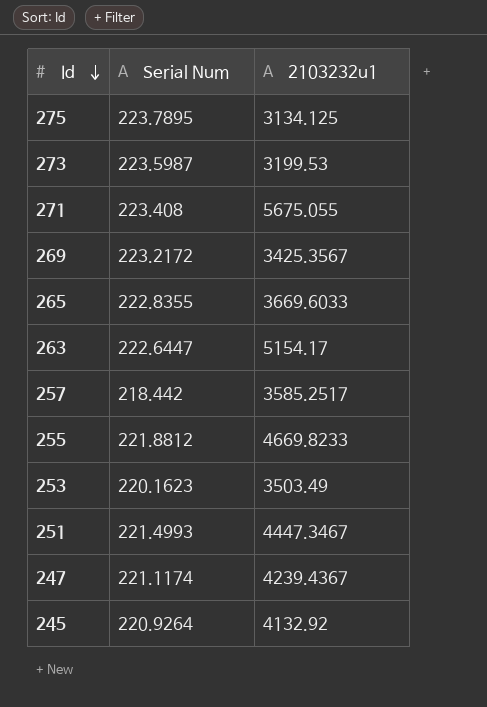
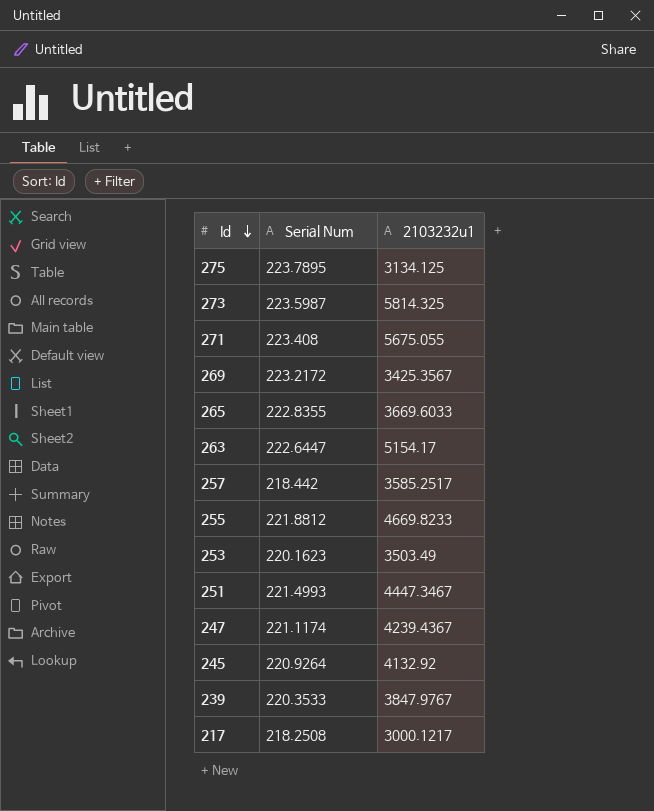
273 | 2103232u1: 3199.53 -> 5814.325
row 239: none -> 220.3533 | 3847.9767
row 217: none -> 218.2508 | 3000.1217

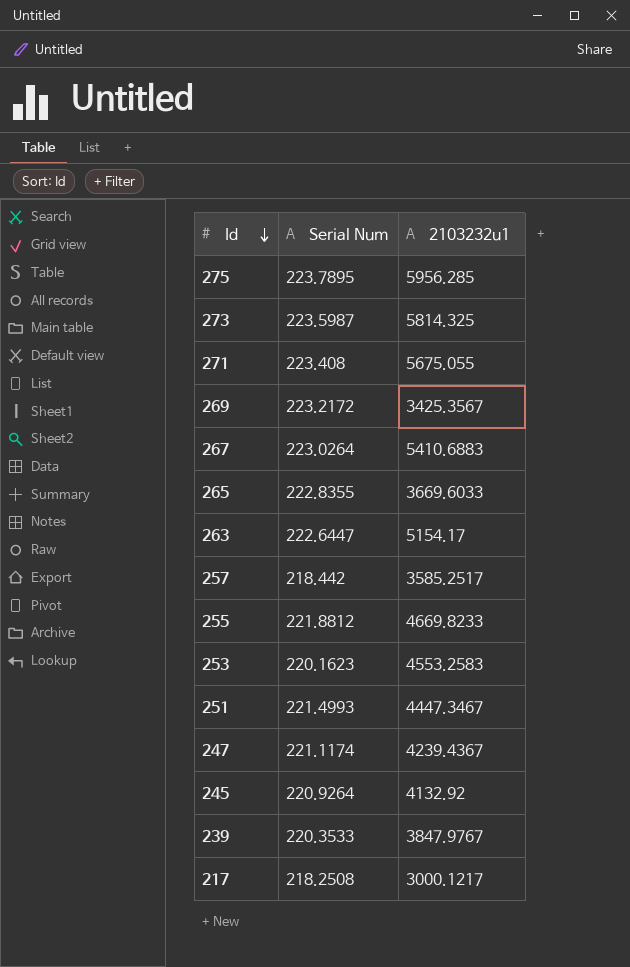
275 | 2103232u1: 3134.125 -> 5956.285
row 267: none -> 223.0264 | 5410.6883
253 | 2103232u1: 3503.49 -> 4553.2583

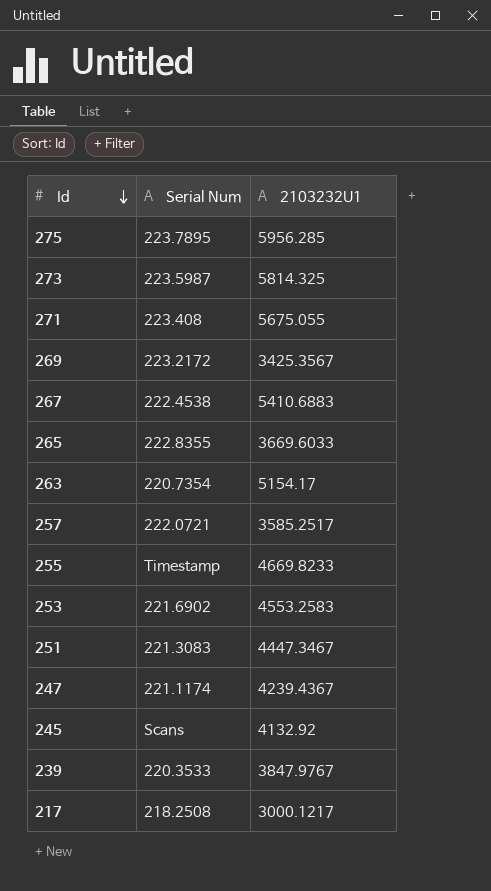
column name: 2103232u1 -> 2103232U1
267 | Serial Num: 223.0264 -> 222.4538
263 | Serial Num: 222.6447 -> 220.7354
257 | Serial Num: 218.442 -> 222.0721
255 | Serial Num: 221.8812 -> Timestamp
253 | Serial Num: 220.1623 -> 221.6902
251 | Serial Num: 221.4993 -> 221.3083
245 | Serial Num: 220.9264 -> Scans

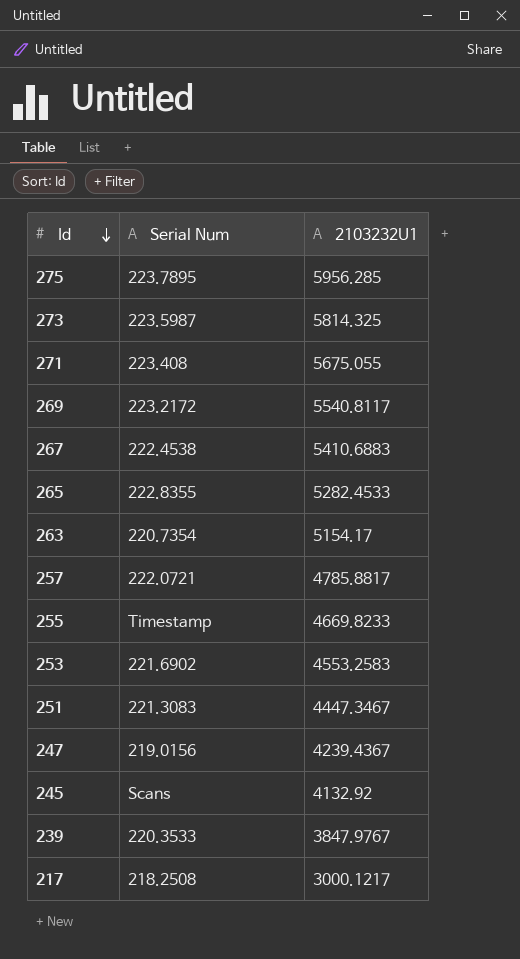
269 | 2103232U1: 3425.3567 -> 5540.8117
265 | 2103232U1: 3669.6033 -> 5282.4533
257 | 2103232U1: 3585.2517 -> 4785.8817
247 | Serial Num: 221.1174 -> 219.0156

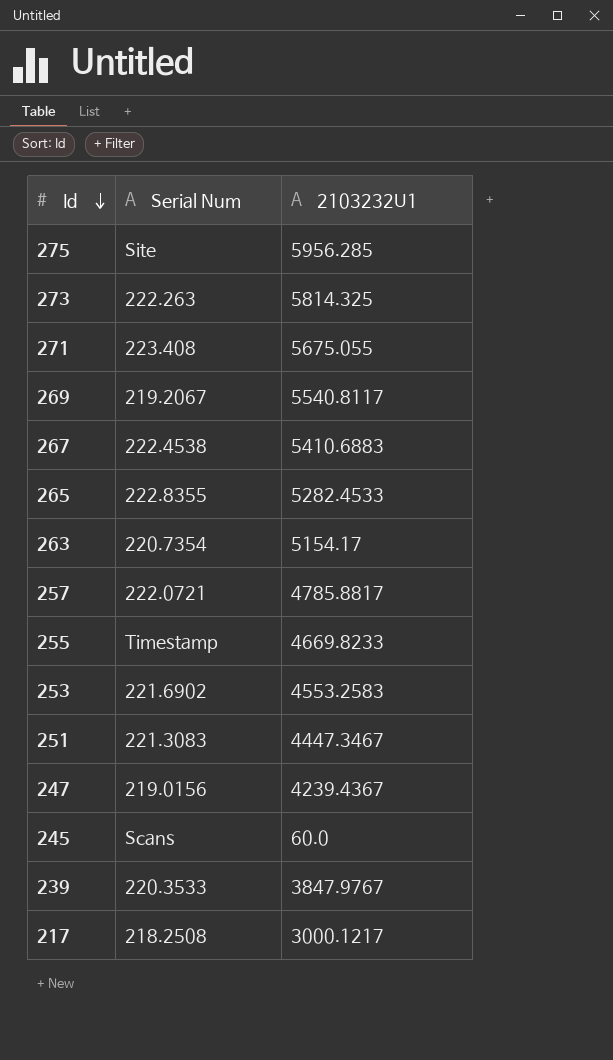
275 | Serial Num: 223.7895 -> Site
273 | Serial Num: 223.5987 -> 222.263
269 | Serial Num: 223.2172 -> 219.2067
245 | 2103232U1: 4132.92 -> 60.0

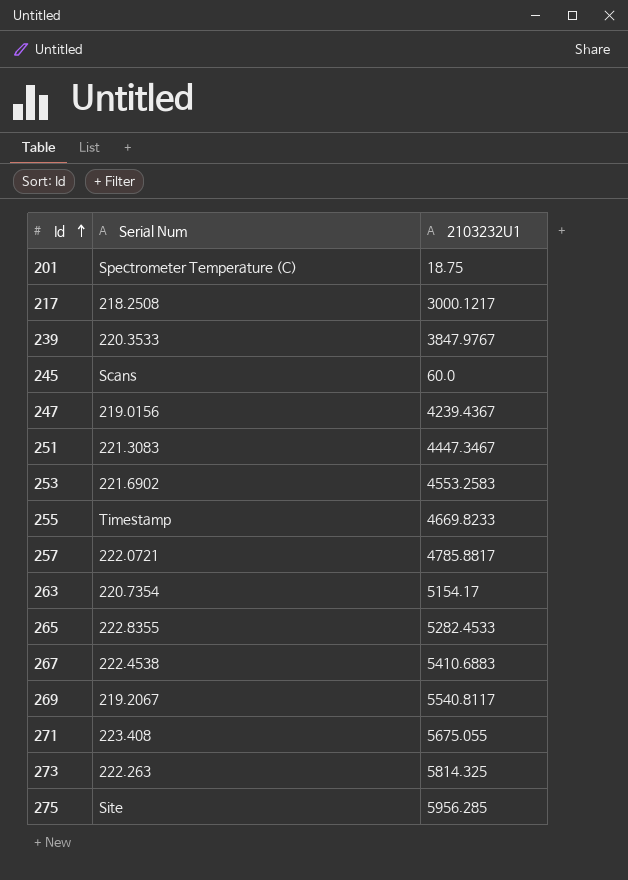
row order: Id descending -> Id ascending
row 201: none -> Spectrometer Temperature (C) | 18.75

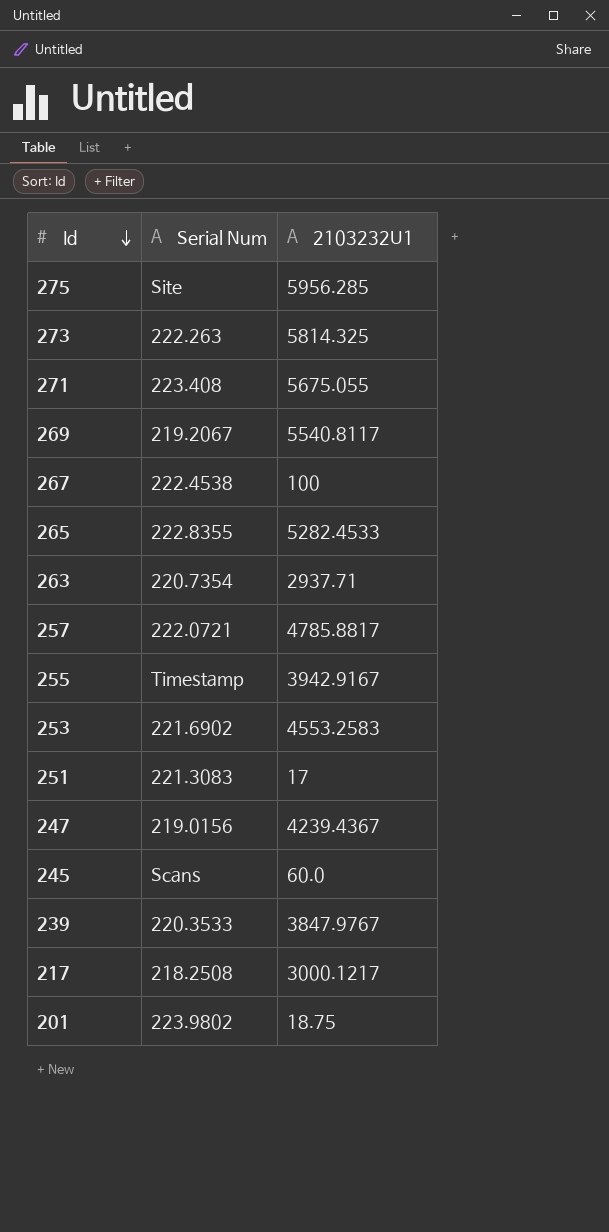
row order: Id ascending -> Id descending
267 | 2103232U1: 5410.6883 -> 100
263 | 2103232U1: 5154.17 -> 2937.71
255 | 2103232U1: 4669.8233 -> 3942.9167
251 | 2103232U1: 4447.3467 -> 17
201 | Serial Num: Spectrometer Temperature (C) -> 223.9802

